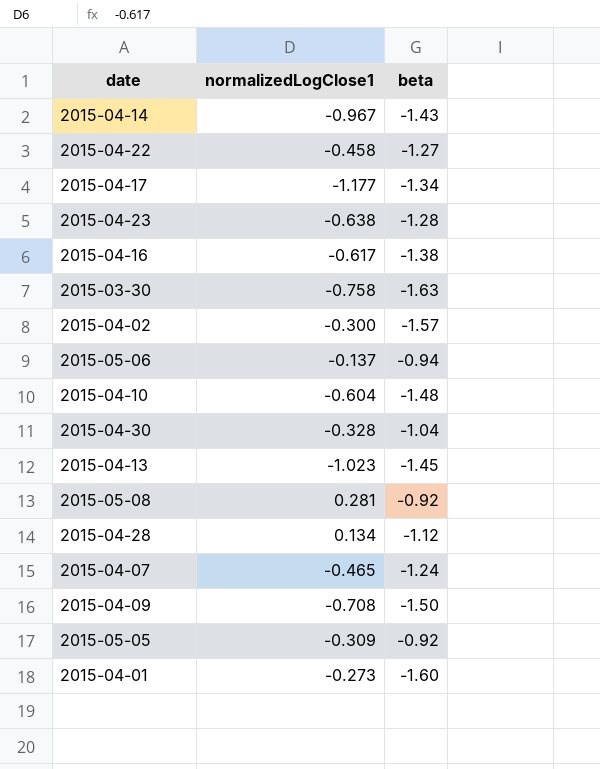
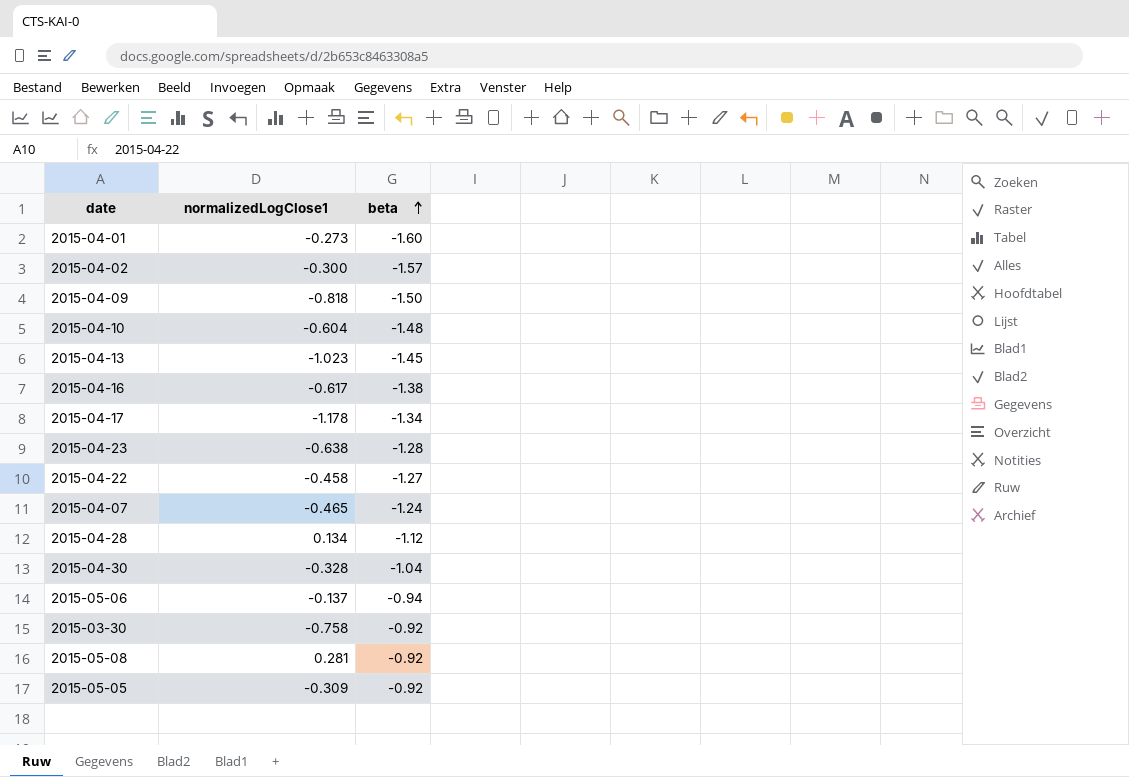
row order: none -> beta ascending
row 2015-04-14: -0.967 | -1.43 -> none
2015-04-09 | normalizedLogClose1: -0.708 -> -0.818
2015-04-17 | normalizedLogClose1: -1.177 -> -1.178
2015-03-30 | beta: -1.63 -> -0.92

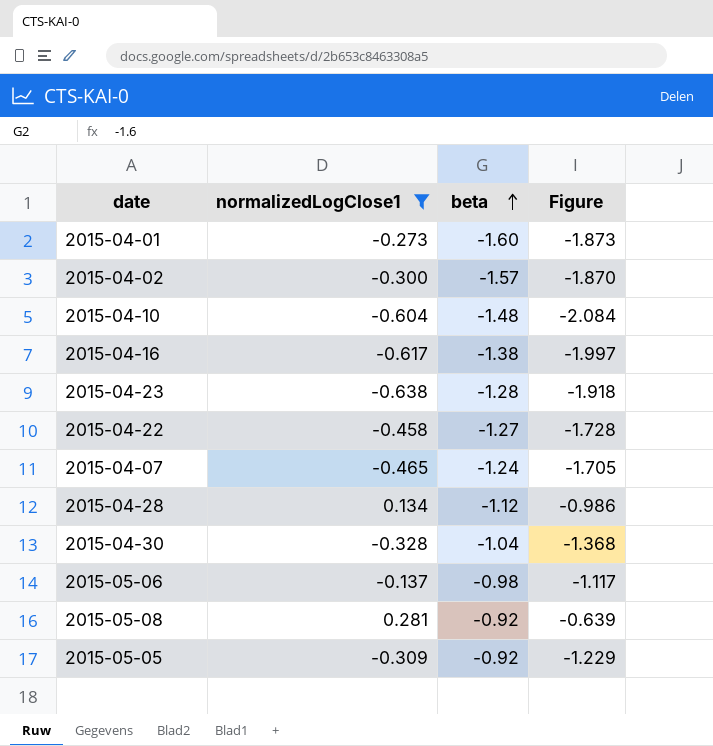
filter: none -> normalizedLogClose1 >= -0.638
column Figure | formula: none -> [normalizedLogClose1] + [beta]
2015-05-06 | beta: -0.94 -> -0.98

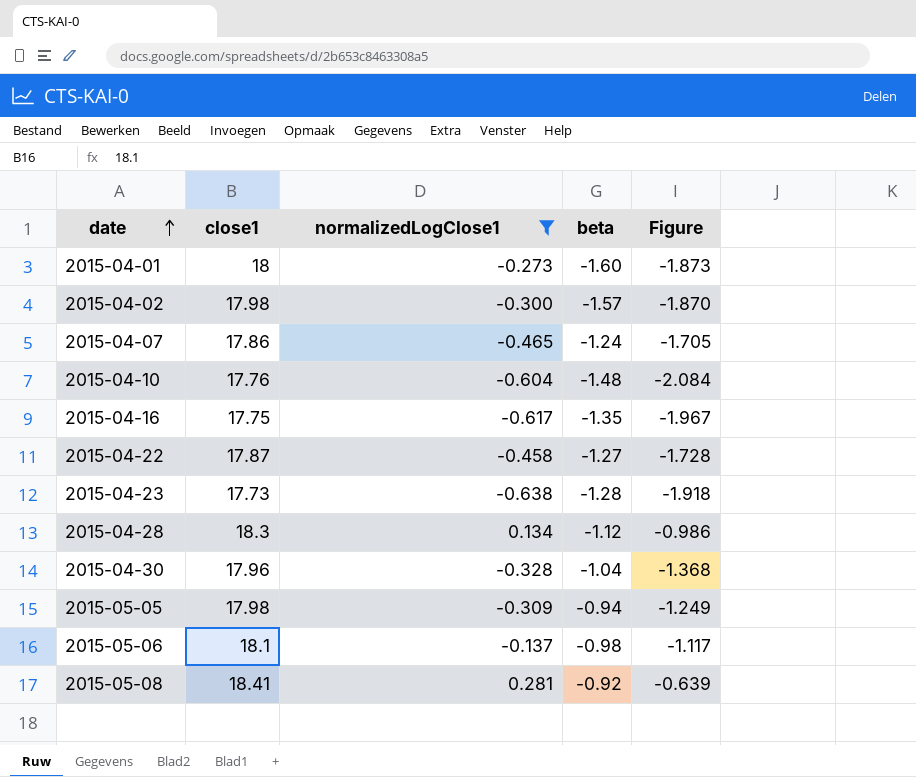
row order: beta ascending -> date ascending
column close1 | position: none -> 2
2015-04-16 | beta: -1.38 -> -1.35
2015-04-16 | Figure: -1.997 -> -1.967
2015-05-05 | beta: -0.92 -> -0.94
2015-05-05 | Figure: -1.229 -> -1.249

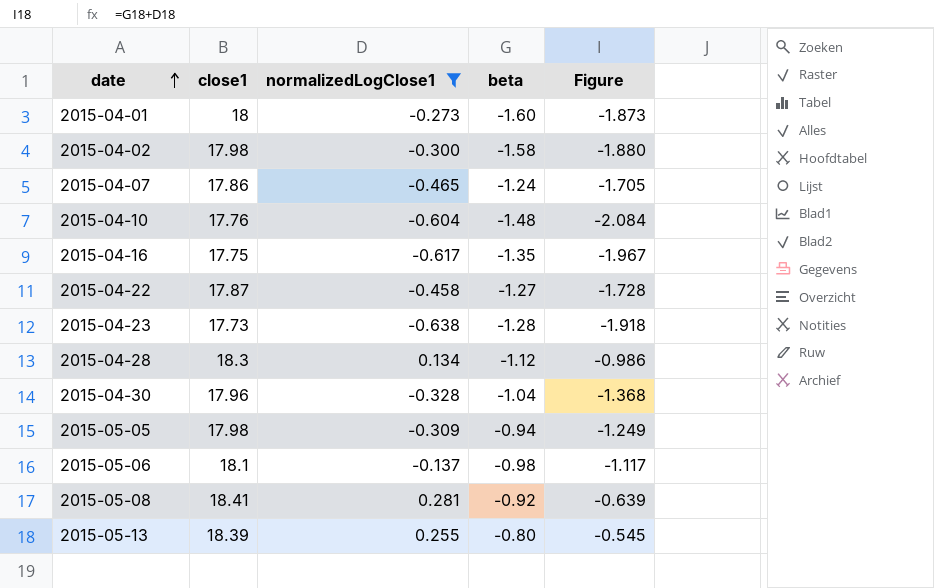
2015-04-02 | beta: -1.57 -> -1.58
2015-04-02 | Figure: -1.870 -> -1.880
row 2015-05-13: none -> 18.39 | 0.255 | -0.80 | -0.545

